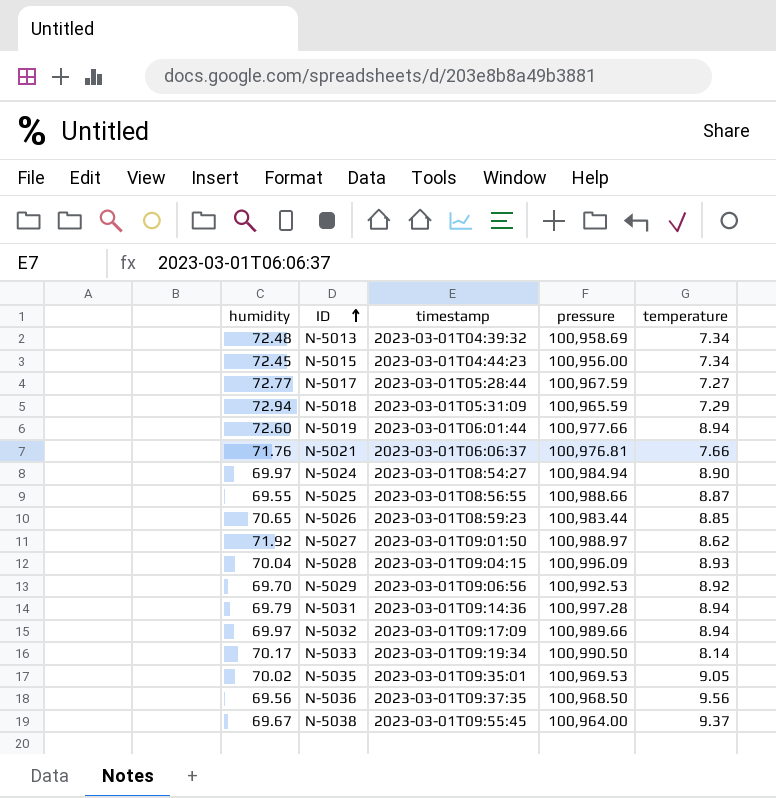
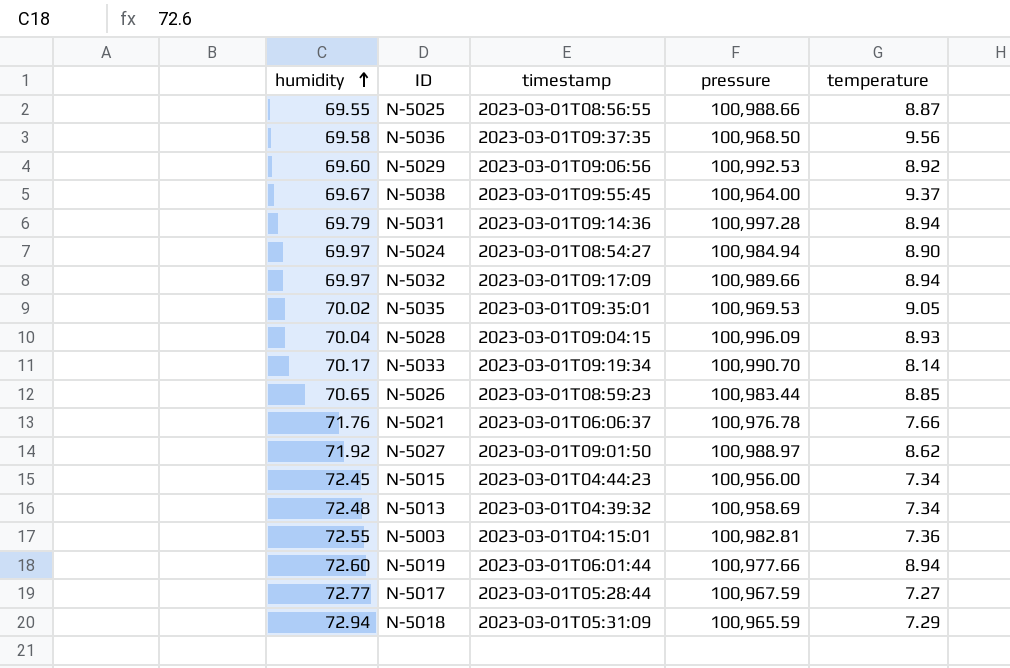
row order: ID ascending -> humidity ascending
N-5036 | humidity: 69.56 -> 69.58
N-5029 | humidity: 69.70 -> 69.60
N-5033 | pressure: 100,990.50 -> 100,990.70
N-5021 | pressure: 100,976.81 -> 100,976.78
row N-5003: none -> 72.55 | 2023-03-01T04:15:01 | 100,982.81 | 7.36

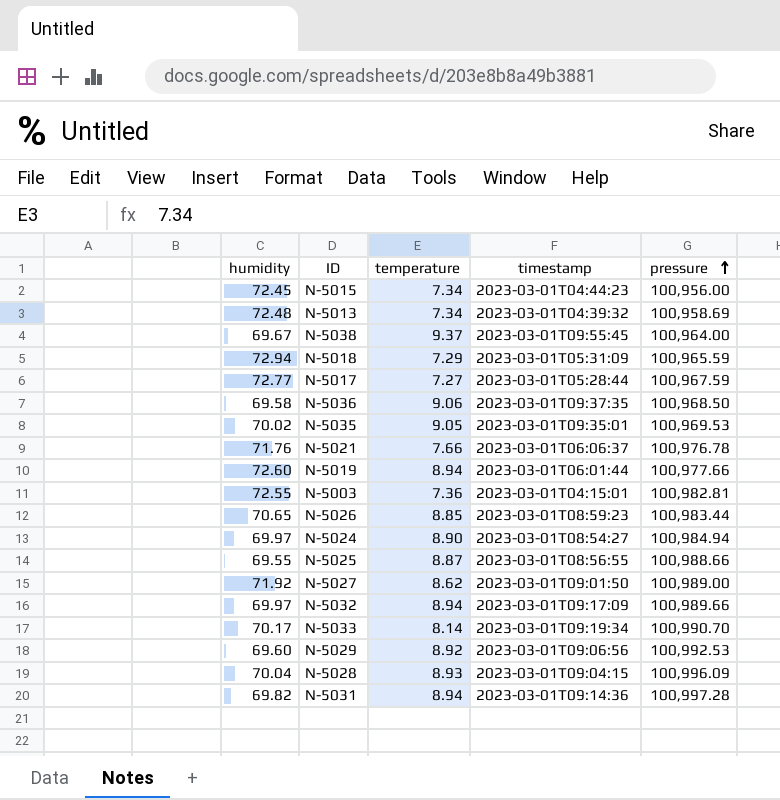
row order: humidity ascending -> pressure ascending
column temperature | position: 5 -> 3
N-5036 | temperature: 9.56 -> 9.06
N-5027 | pressure: 100,988.97 -> 100,989.00
N-5031 | humidity: 69.79 -> 69.82

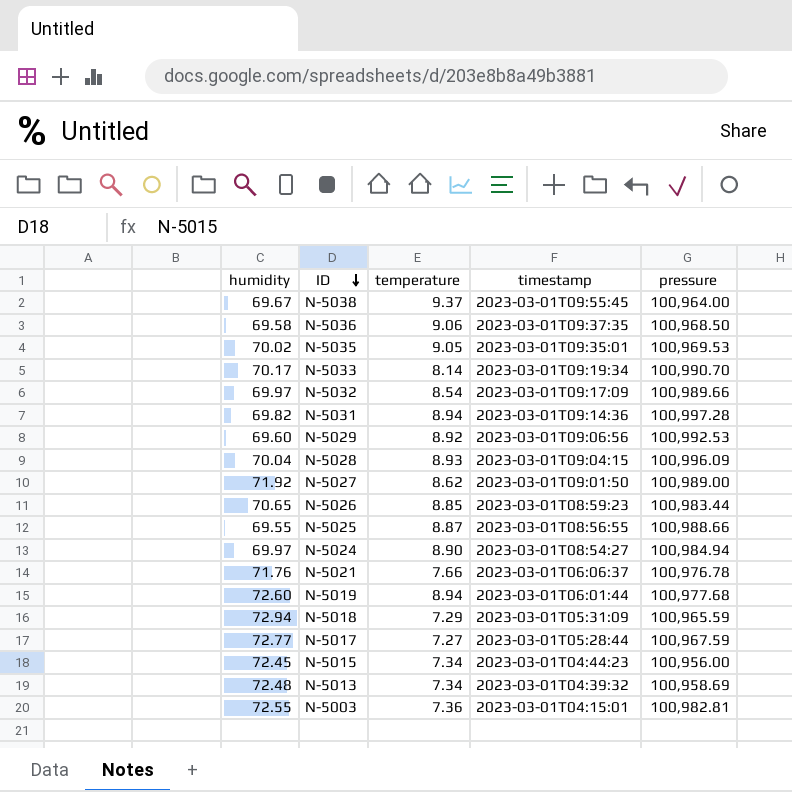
row order: pressure ascending -> ID descending
N-5032 | temperature: 8.94 -> 8.54
N-5019 | pressure: 100,977.66 -> 100,977.68

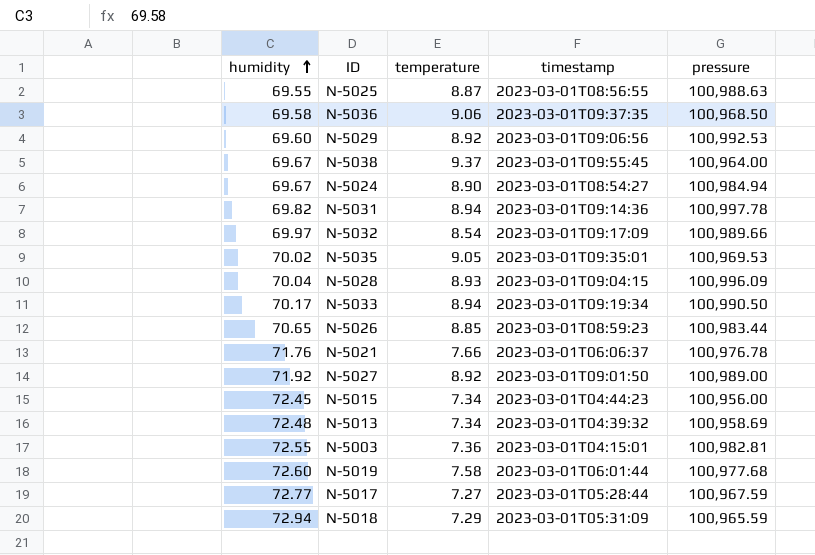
row order: ID descending -> humidity ascending
N-5025 | pressure: 100,988.66 -> 100,988.63
N-5024 | humidity: 69.97 -> 69.67
N-5031 | pressure: 100,997.28 -> 100,997.78
N-5033 | temperature: 8.14 -> 8.94
N-5033 | pressure: 100,990.70 -> 100,990.50
N-5027 | temperature: 8.62 -> 8.92
N-5019 | temperature: 8.94 -> 7.58

